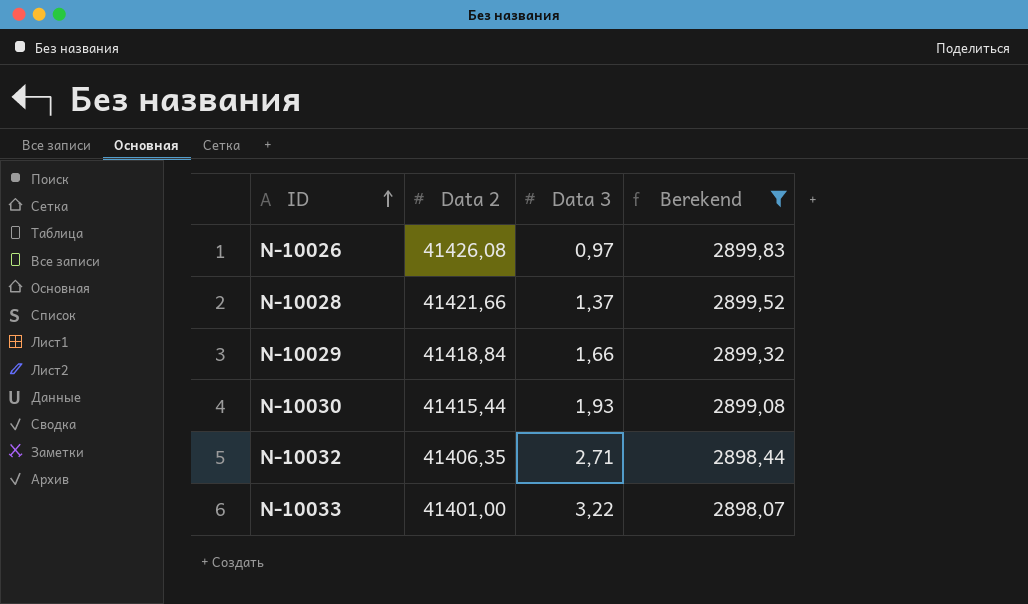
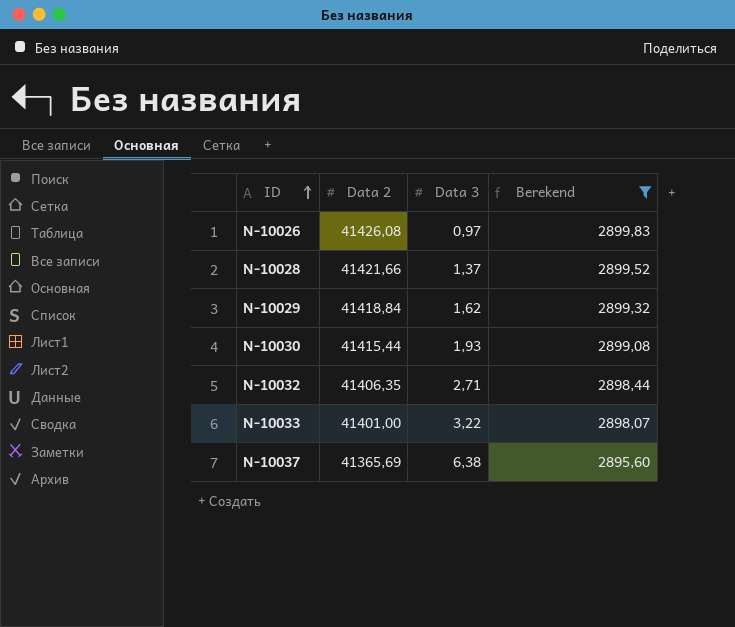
N-10029 | Data 3: 1,66 -> 1,62
row N-10037: none -> 41365,69 | 6,38 | 2895,60

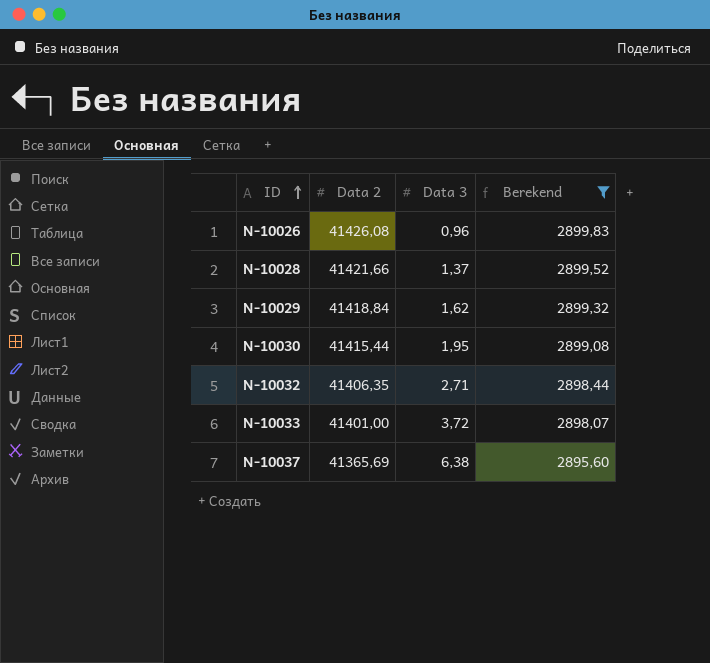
N-10026 | Data 3: 0,97 -> 0,96
N-10030 | Data 3: 1,93 -> 1,95
N-10033 | Data 3: 3,22 -> 3,72

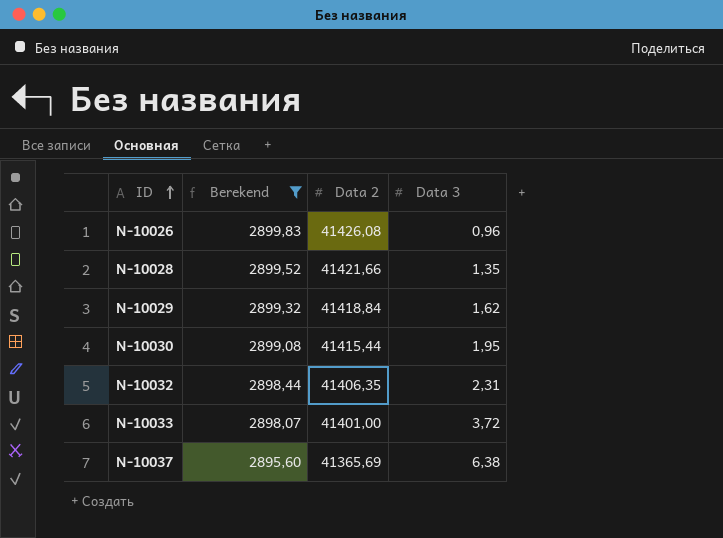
column Berekend | position: 4 -> 2
N-10028 | Data 3: 1,37 -> 1,35
N-10032 | Data 3: 2,71 -> 2,31

